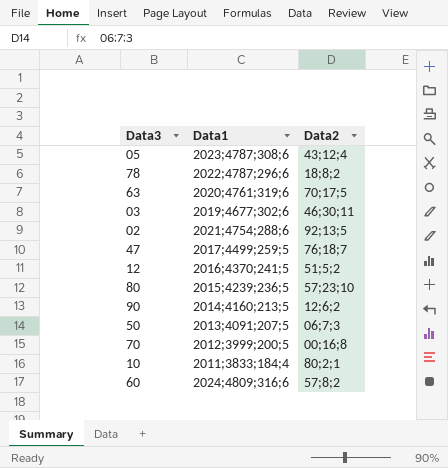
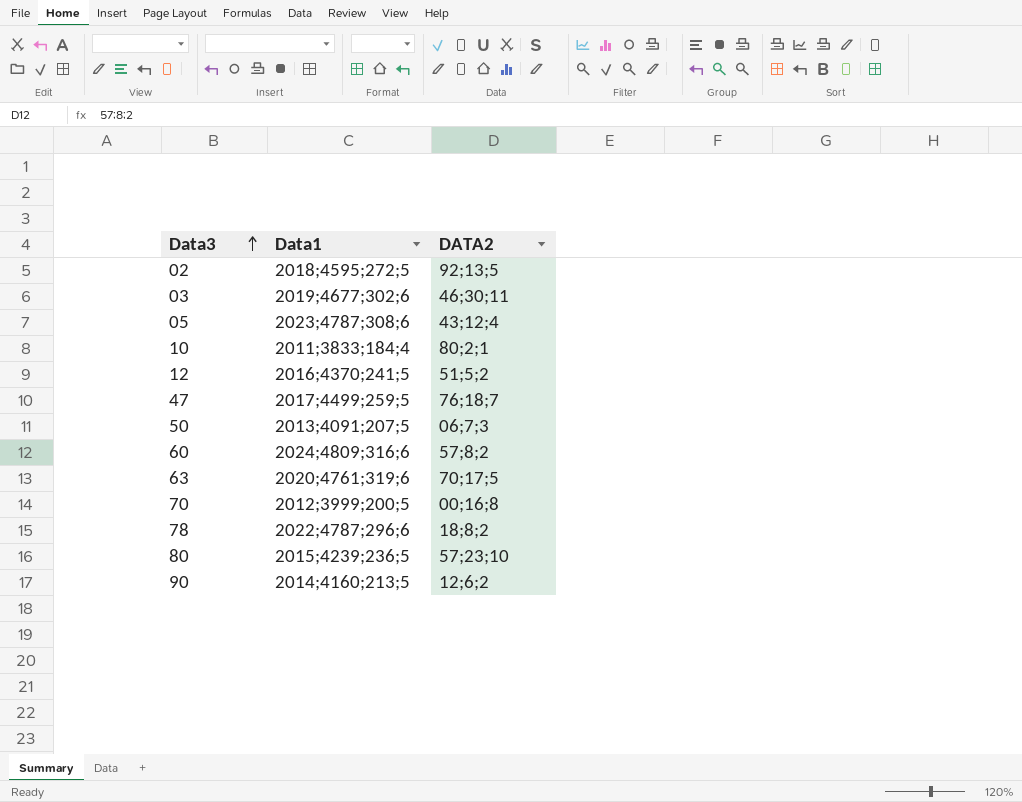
row order: none -> Data3 ascending
column name: Data2 -> DATA2
02 | Data1: 2021;4754;288;6 -> 2018;4595;272;5

